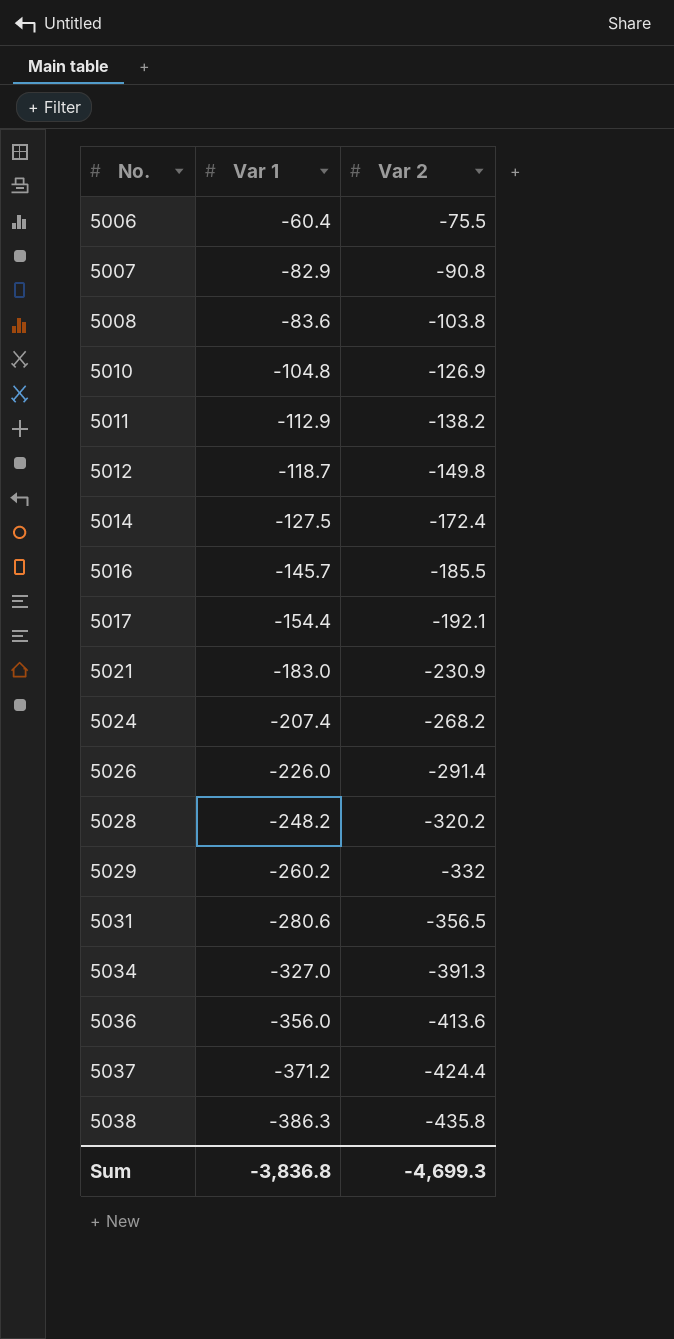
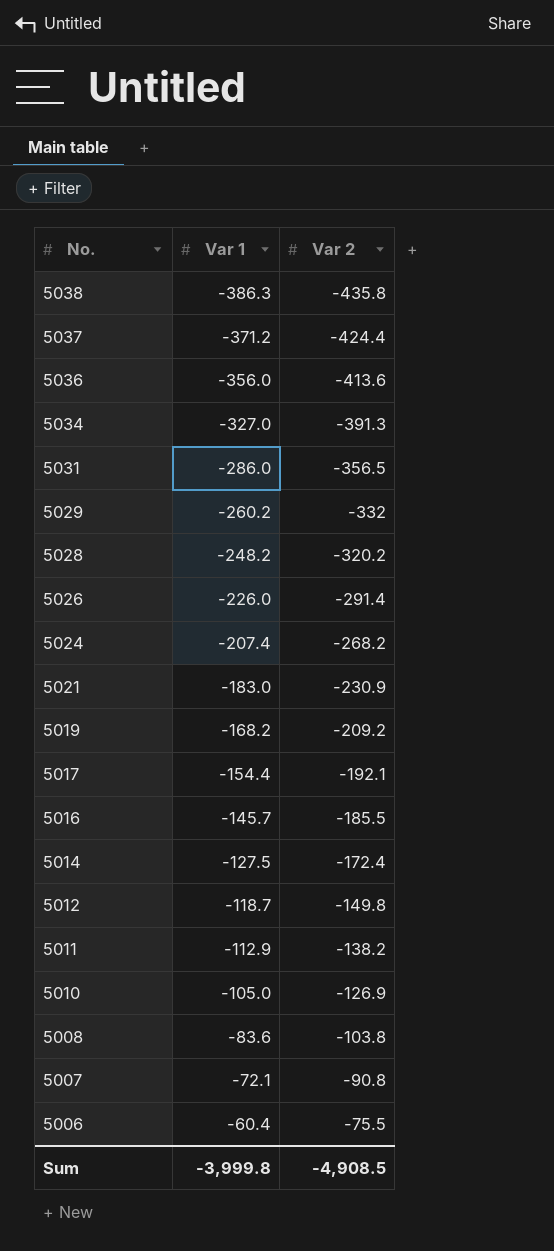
row order: No. ascending -> No. descending
5031 | Var 1: -280.6 -> -286.0
row 5019: none -> -168.2 | -209.2
5010 | Var 1: -104.8 -> -105.0
5007 | Var 1: -82.9 -> -72.1
Sum | Var 1: -3,836.8 -> -3,999.8
Sum | Var 2: -4,699.3 -> -4,908.5

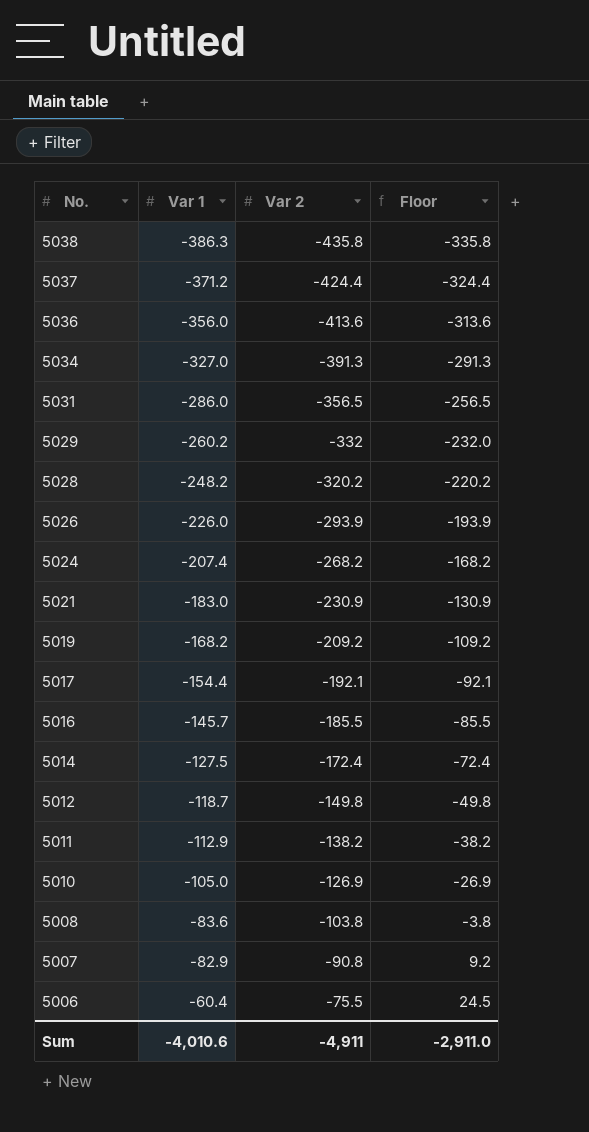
column Floor | formula: none -> [Var 2] + 100
5026 | Var 2: -291.4 -> -293.9
5007 | Var 1: -72.1 -> -82.9
Sum | Var 1: -3,999.8 -> -4,010.6
Sum | Var 2: -4,908.5 -> -4,911

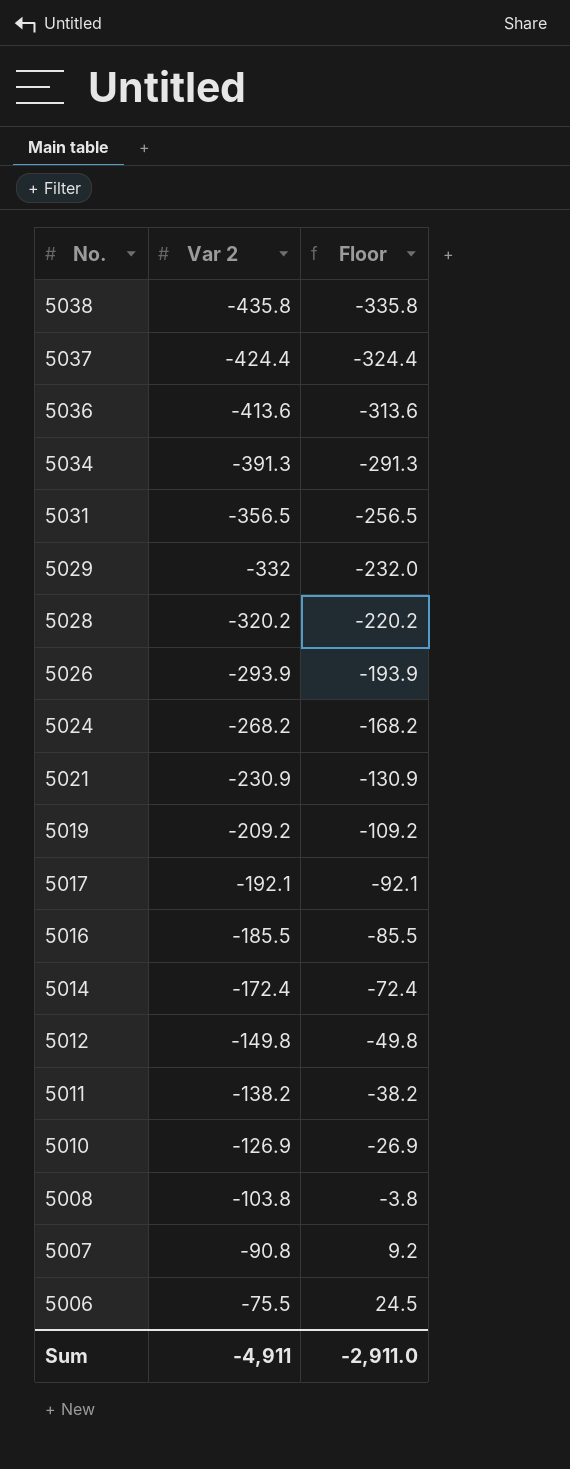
column Var 1 | position: 2 -> none

